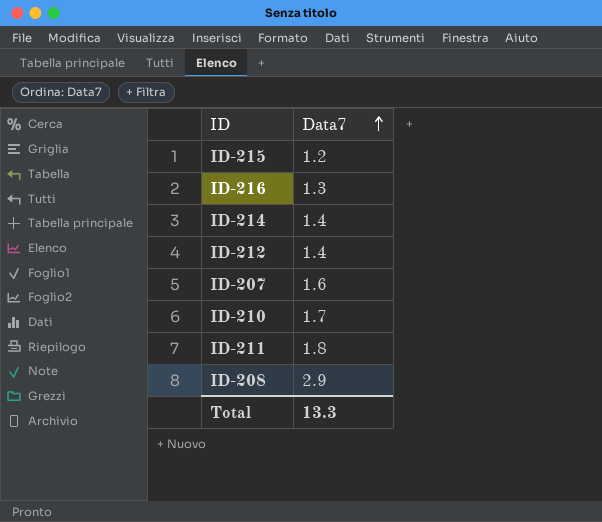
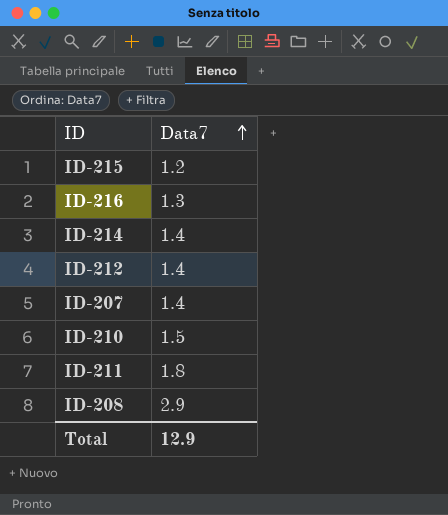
ID-207 | Data7: 1.6 -> 1.4
ID-210 | Data7: 1.7 -> 1.5
Total | Data7: 13.3 -> 12.9

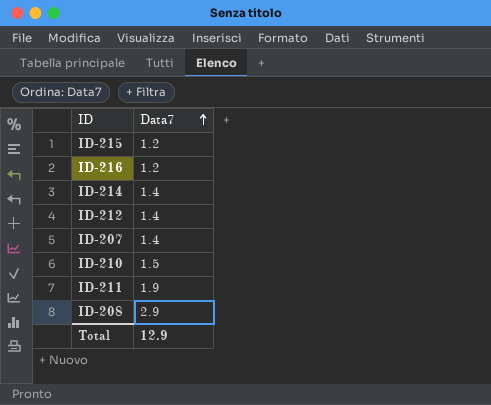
ID-216 | Data7: 1.3 -> 1.2
ID-211 | Data7: 1.8 -> 1.9

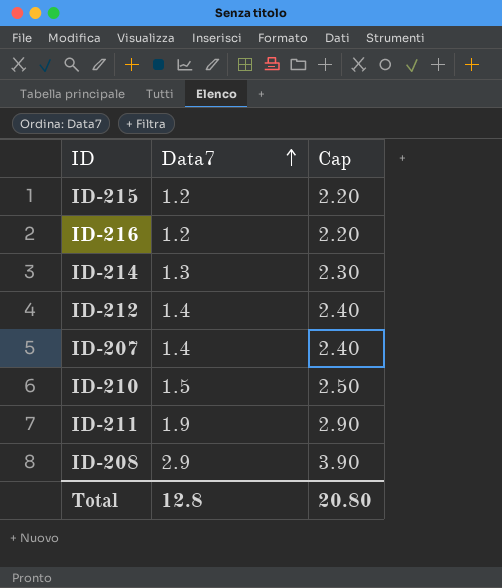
column Cap | formula: none -> [Data7] + 1
ID-214 | Data7: 1.4 -> 1.3
Total | Data7: 12.9 -> 12.8

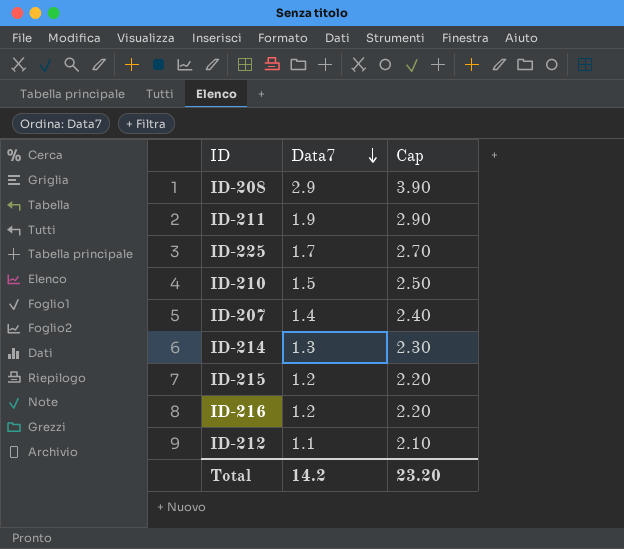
row order: Data7 ascending -> Data7 descending
row ID-225: none -> 1.7 | 2.70
ID-212 | Data7: 1.4 -> 1.1
ID-212 | Cap: 2.40 -> 2.10
Total | Data7: 12.8 -> 14.2
Total | Cap: 20.80 -> 23.20

